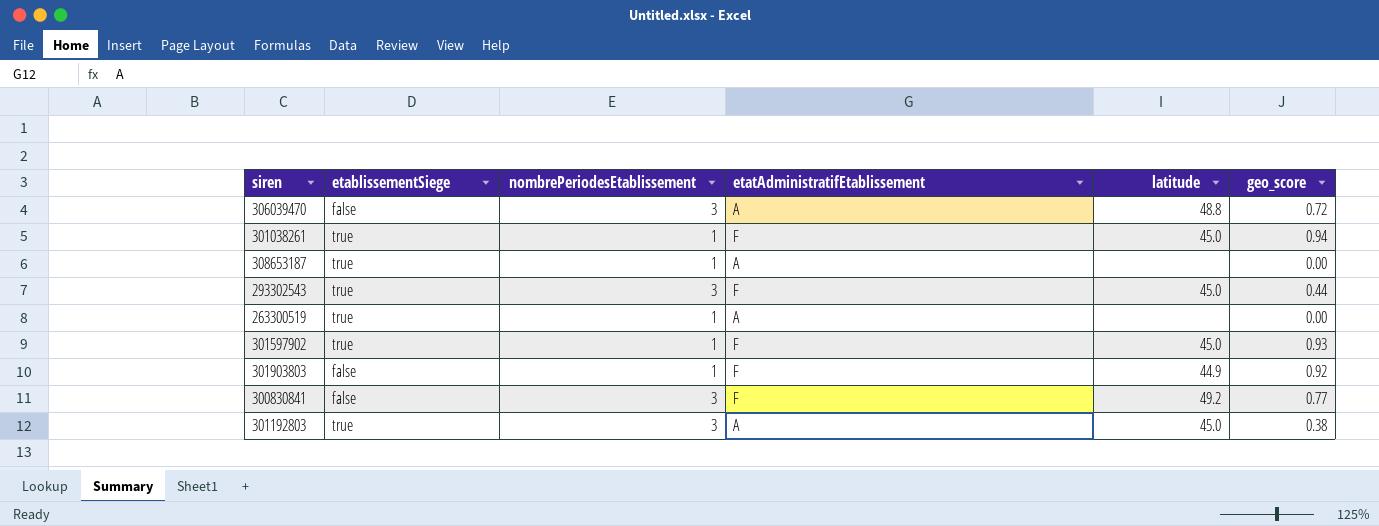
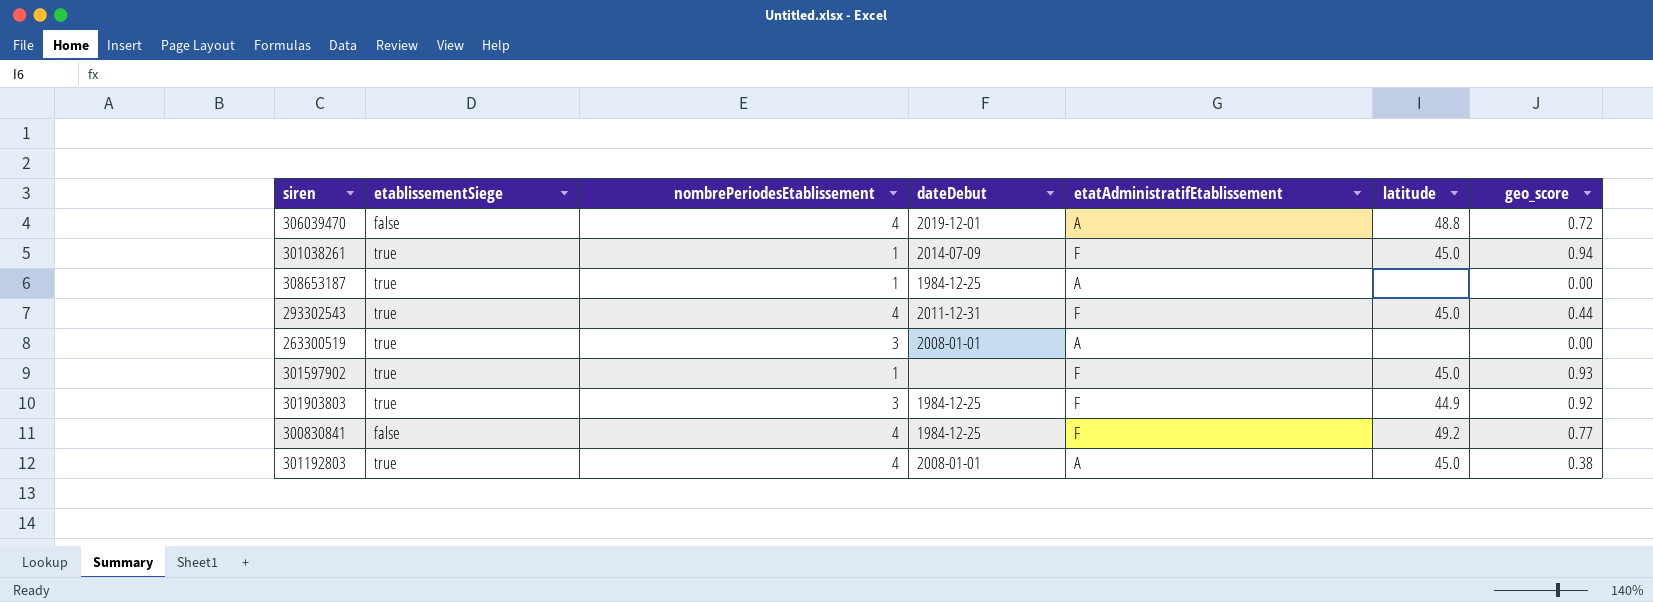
column dateDebut | position: none -> 4
306039470 | nombrePeriodesEtablissement: 3 -> 4
293302543 | nombrePeriodesEtablissement: 3 -> 4
263300519 | nombrePeriodesEtablissement: 1 -> 3
301903803 | etablissementSiege: false -> true
301903803 | nombrePeriodesEtablissement: 1 -> 3
300830841 | nombrePeriodesEtablissement: 3 -> 4
301192803 | nombrePeriodesEtablissement: 3 -> 4

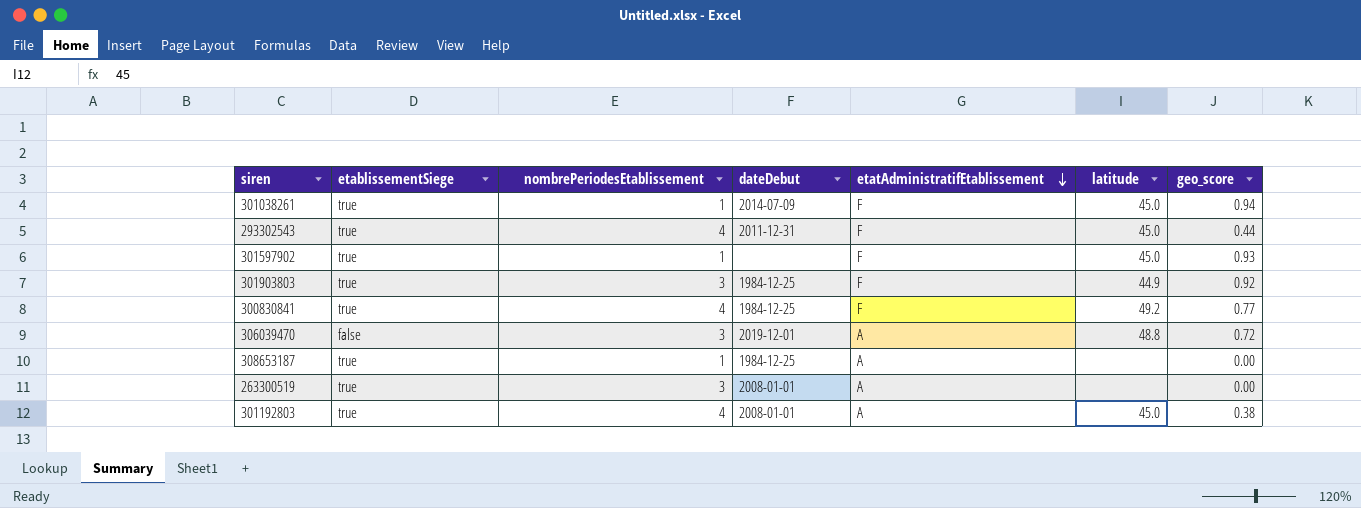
row order: none -> etatAdministratifEtablissement descending
300830841 | etablissementSiege: false -> true
306039470 | nombrePeriodesEtablissement: 4 -> 3

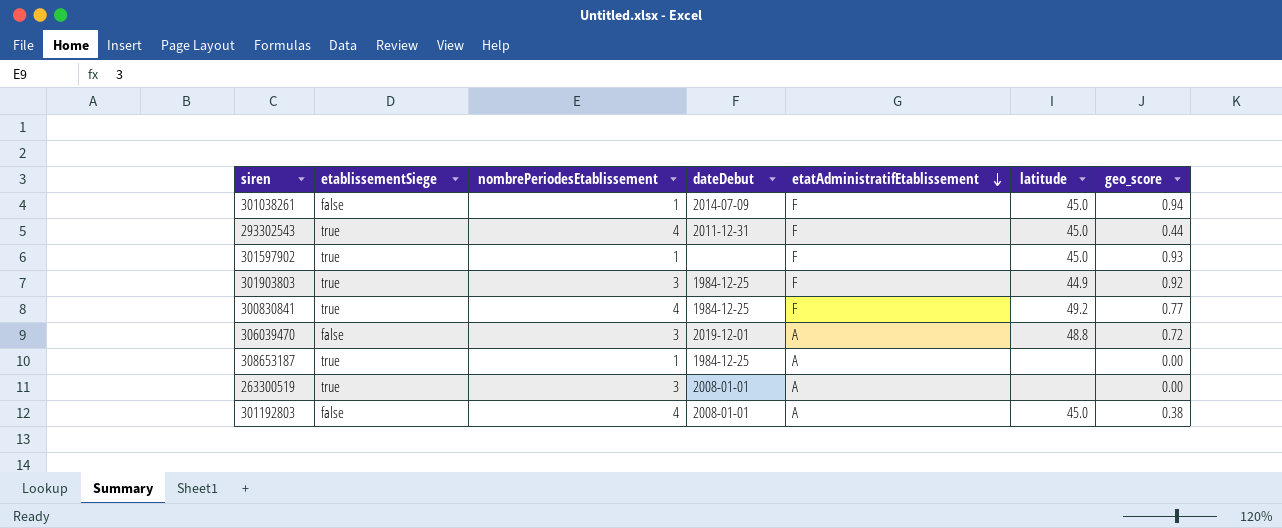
301038261 | etablissementSiege: true -> false
301192803 | etablissementSiege: true -> false

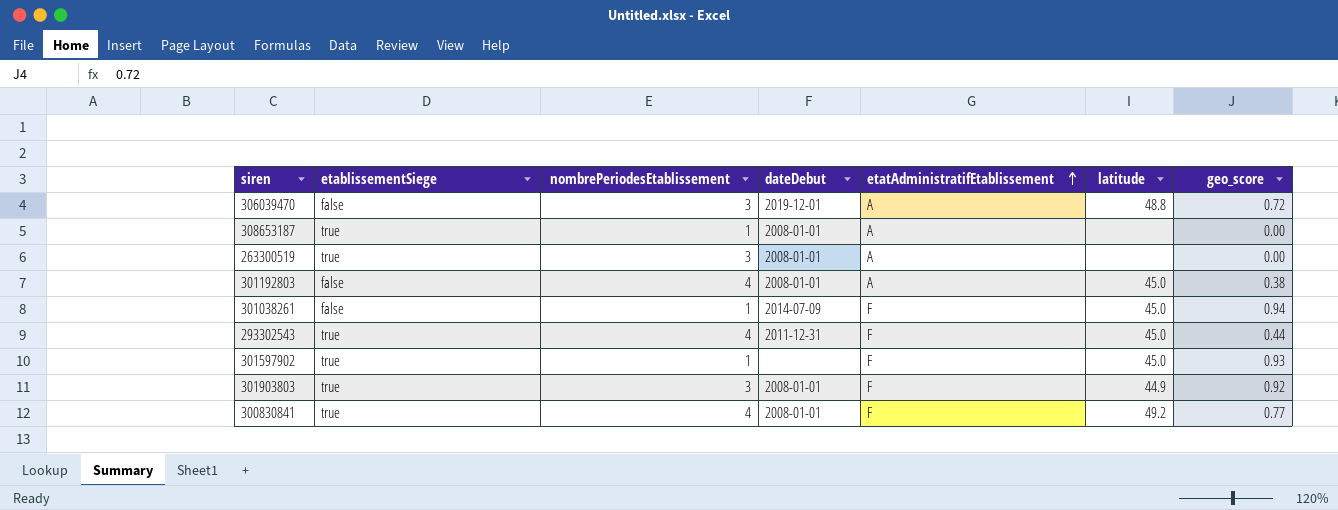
row order: etatAdministratifEtablissement descending -> etatAdministratifEtablissement ascending
308653187 | dateDebut: 1984-12-25 -> 2008-01-01
301903803 | dateDebut: 1984-12-25 -> 2008-01-01
300830841 | dateDebut: 1984-12-25 -> 2008-01-01

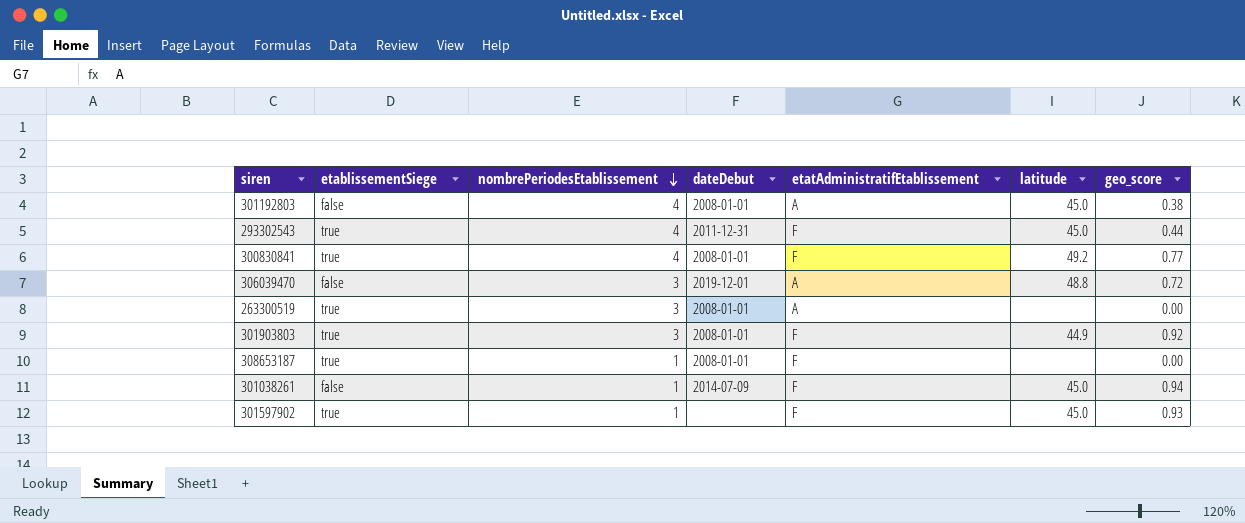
row order: etatAdministratifEtablissement ascending -> nombrePeriodesEtablissement descending
308653187 | etatAdministratifEtablissement: A -> F

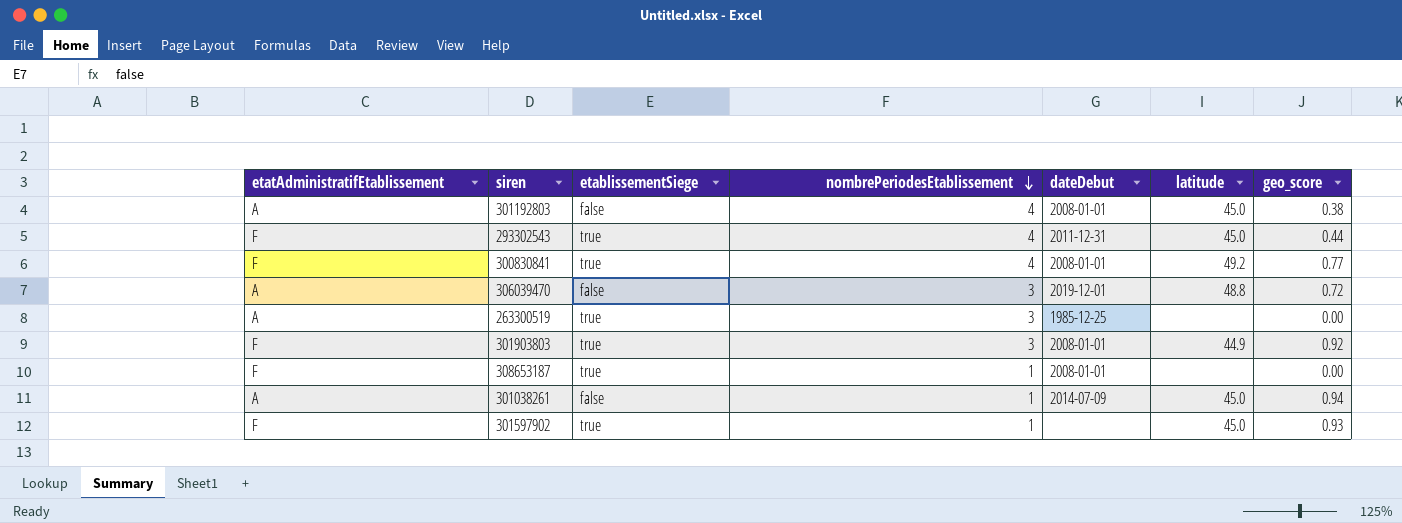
column etatAdministratifEtablissement | position: 5 -> 1
263300519 | dateDebut: 2008-01-01 -> 1985-12-25
301038261 | etatAdministratifEtablissement: F -> A

